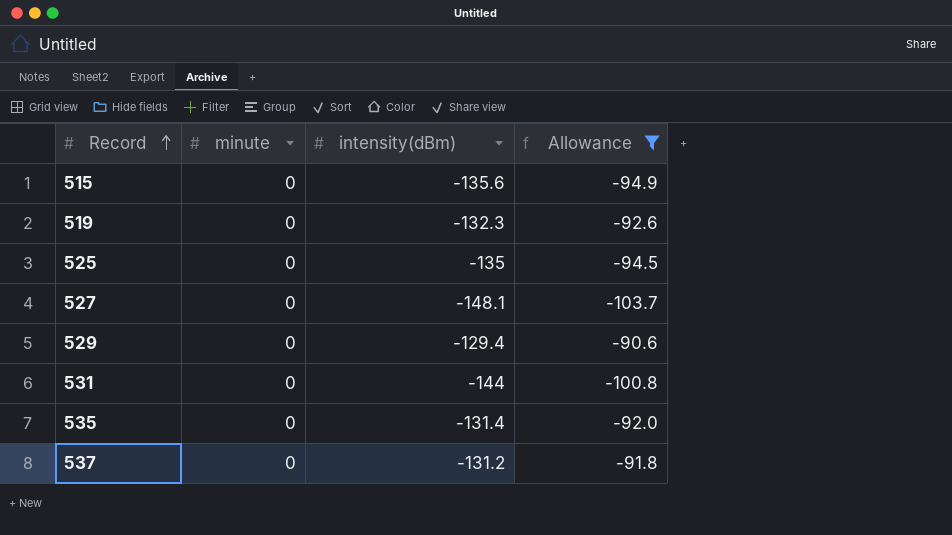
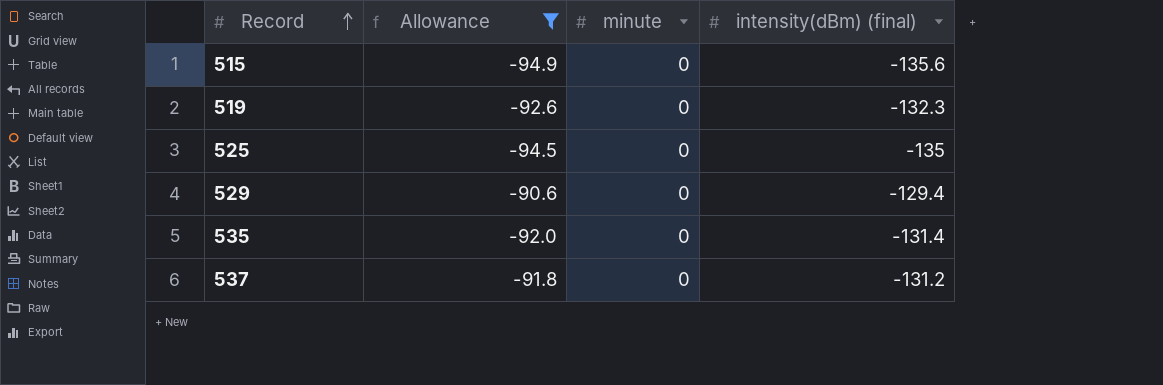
column Allowance | position: 4 -> 2
column name: intensity(dBm) -> intensity(dBm) (final)
row 527: 0 | -148.1 | -103.7 -> none
row 531: 0 | -144 | -100.8 -> none

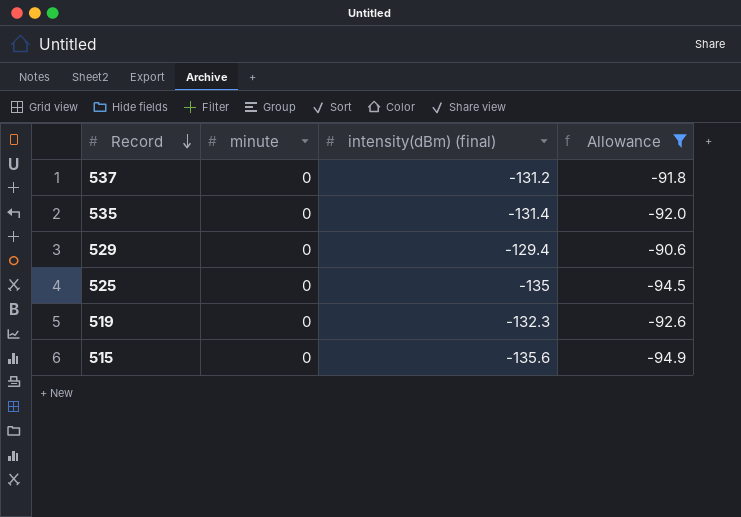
row order: Record ascending -> Record descending
column Allowance | position: 2 -> 4

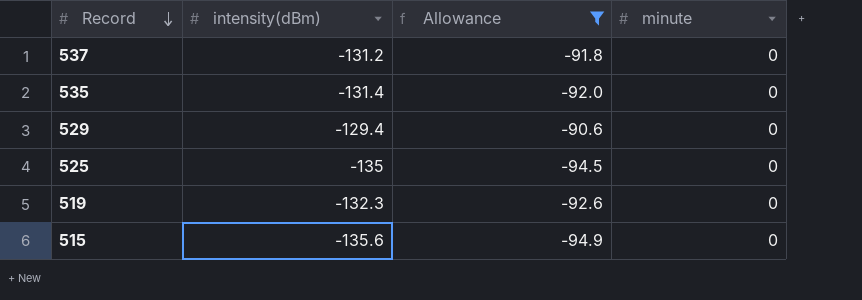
column name: intensity(dBm) (final) -> intensity(dBm)
column minute | position: 2 -> 4

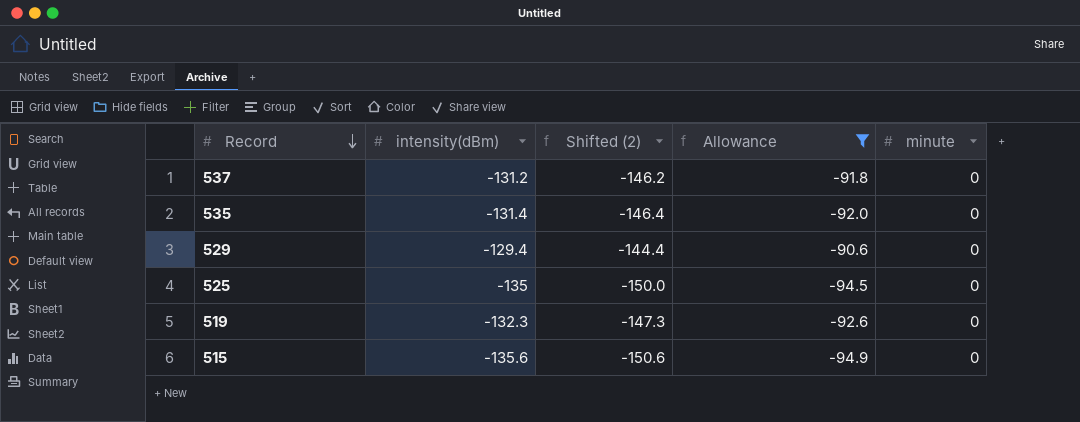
column Shifted (2) | formula: none -> [intensity(dBm)] - 15

